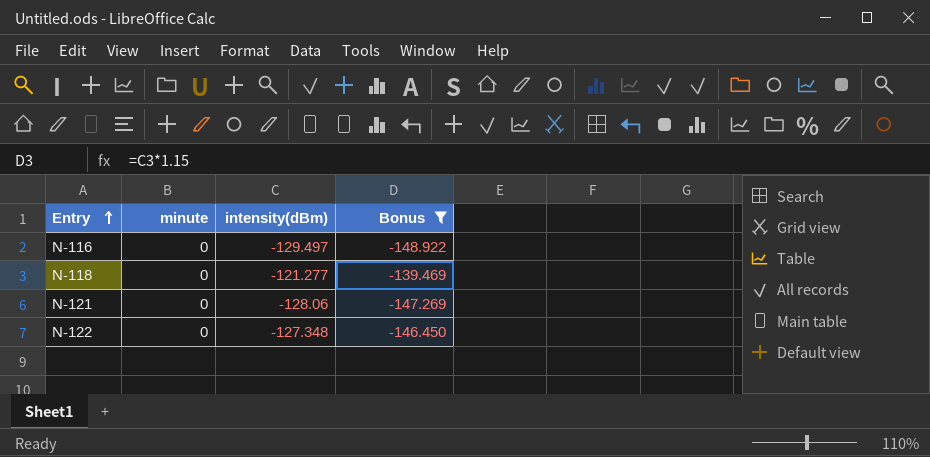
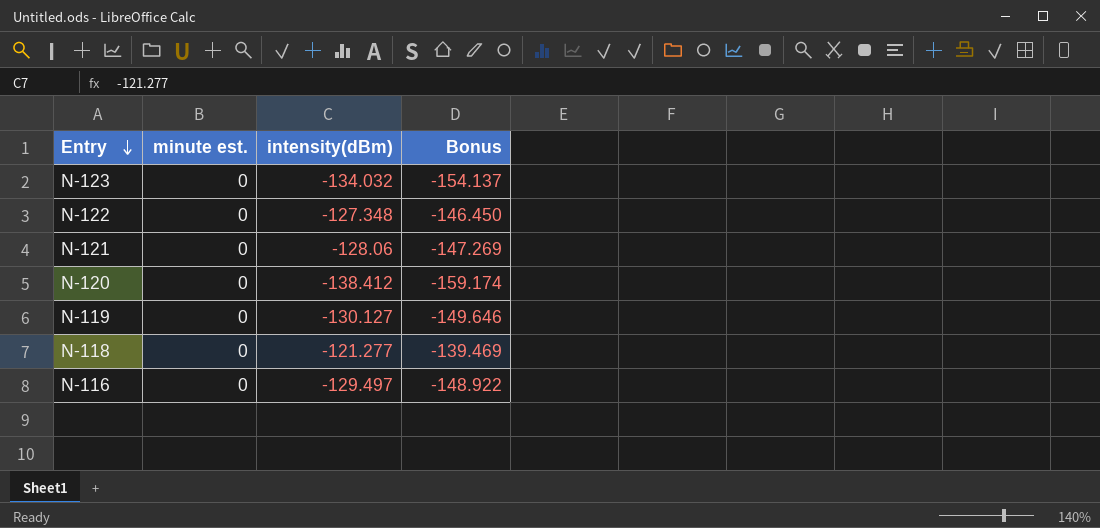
filter: Bonus >= -148.922 -> none
row order: Entry ascending -> Entry descending
column name: minute -> minute est.

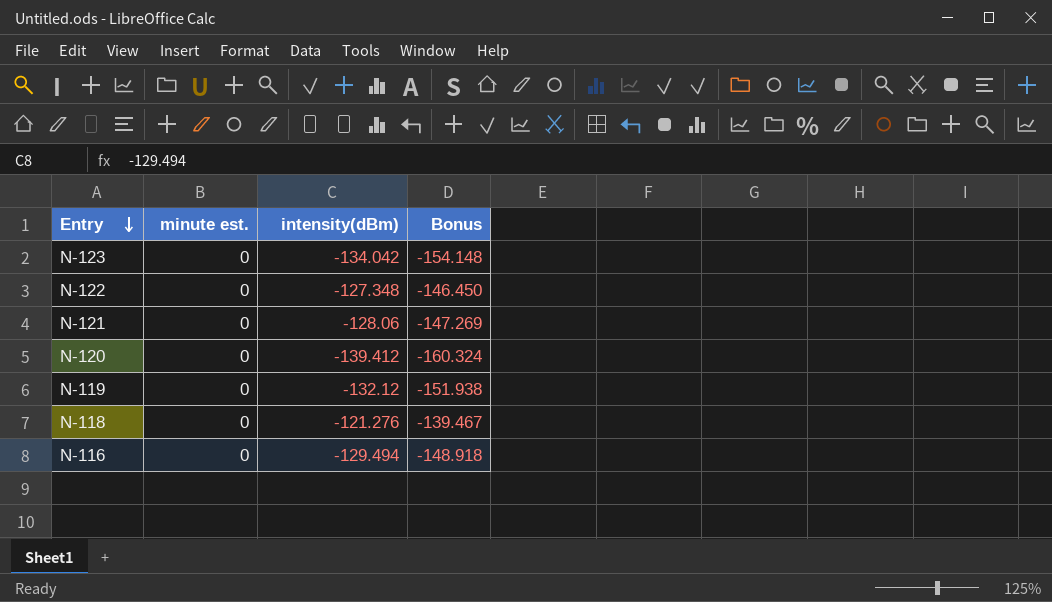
N-123 | intensity(dBm): -134.032 -> -134.042
N-123 | Bonus: -154.137 -> -154.148
N-120 | intensity(dBm): -138.412 -> -139.412
N-120 | Bonus: -159.174 -> -160.324
N-119 | intensity(dBm): -130.127 -> -132.12
N-119 | Bonus: -149.646 -> -151.938
N-118 | intensity(dBm): -121.277 -> -121.276
N-118 | Bonus: -139.469 -> -139.467
N-116 | intensity(dBm): -129.497 -> -129.494
N-116 | Bonus: -148.922 -> -148.918

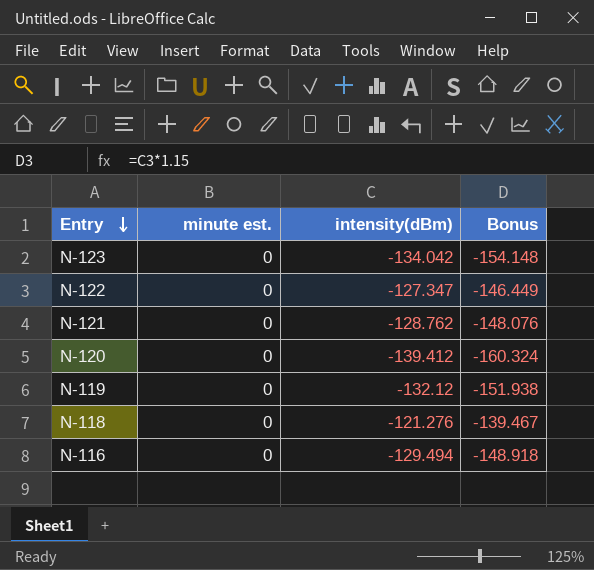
N-122 | intensity(dBm): -127.348 -> -127.347
N-122 | Bonus: -146.450 -> -146.449
N-121 | intensity(dBm): -128.06 -> -128.762
N-121 | Bonus: -147.269 -> -148.076

